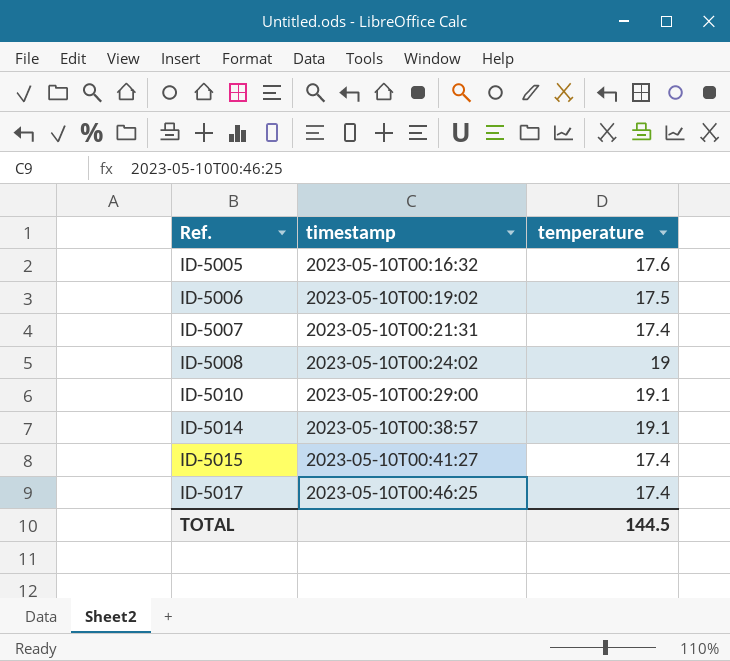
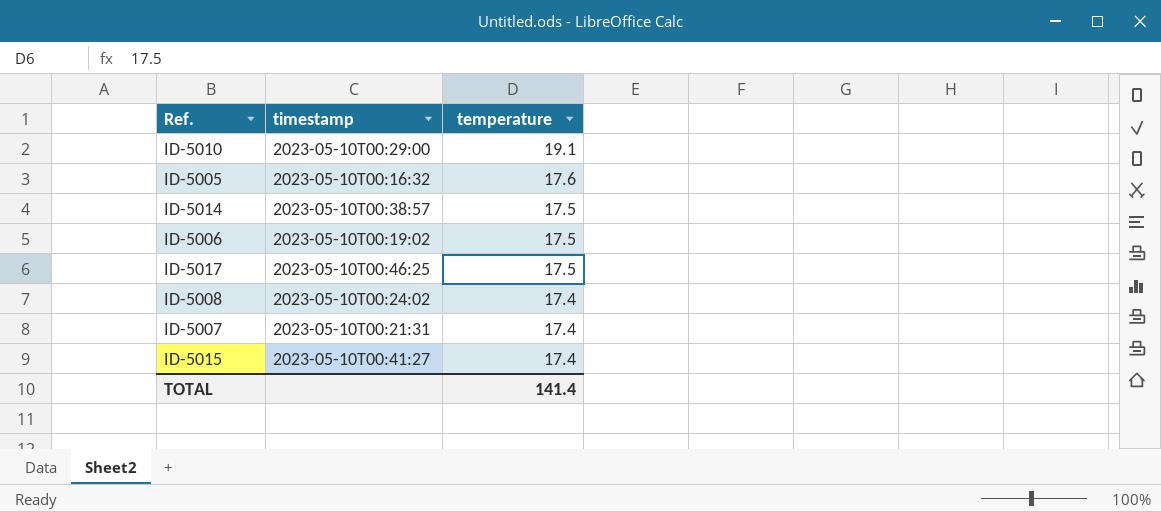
row order: Ref. ascending -> temperature descending
ID-5014 | temperature: 19.1 -> 17.5
ID-5017 | temperature: 17.4 -> 17.5
ID-5008 | temperature: 19 -> 17.4
TOTAL | temperature: 144.5 -> 141.4

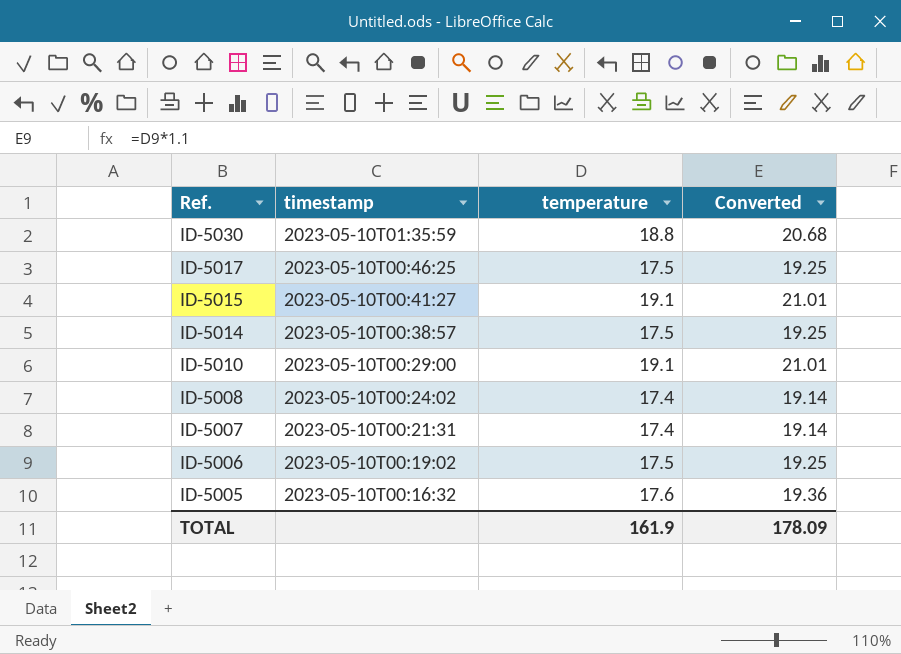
row order: temperature descending -> Ref. descending
column Converted | formula: none -> [temperature] * 1.1
row ID-5030: none -> 2023-05-10T01:35:59 | 18.8 | 20.68
ID-5015 | temperature: 17.4 -> 19.1
TOTAL | temperature: 141.4 -> 161.9

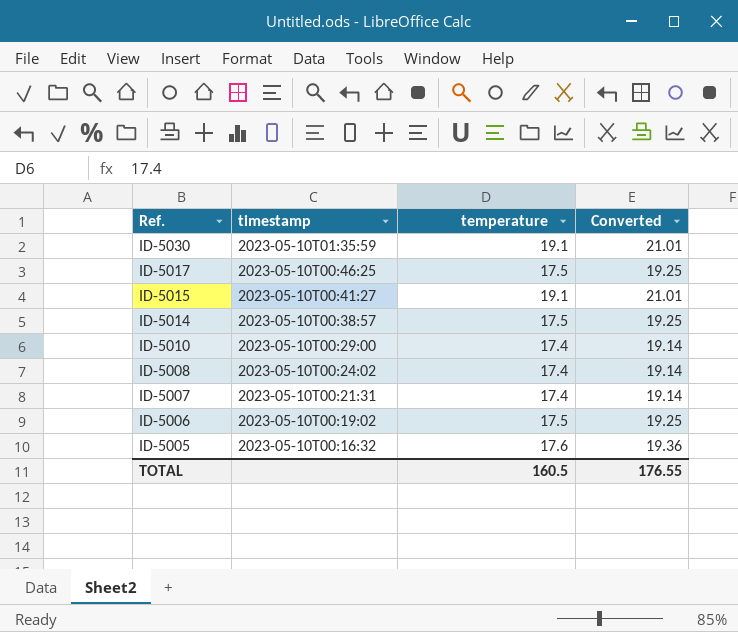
ID-5030 | temperature: 18.8 -> 19.1
ID-5030 | Converted: 20.68 -> 21.01
ID-5010 | temperature: 19.1 -> 17.4
ID-5010 | Converted: 21.01 -> 19.14
TOTAL | temperature: 161.9 -> 160.5
TOTAL | Converted: 178.09 -> 176.55

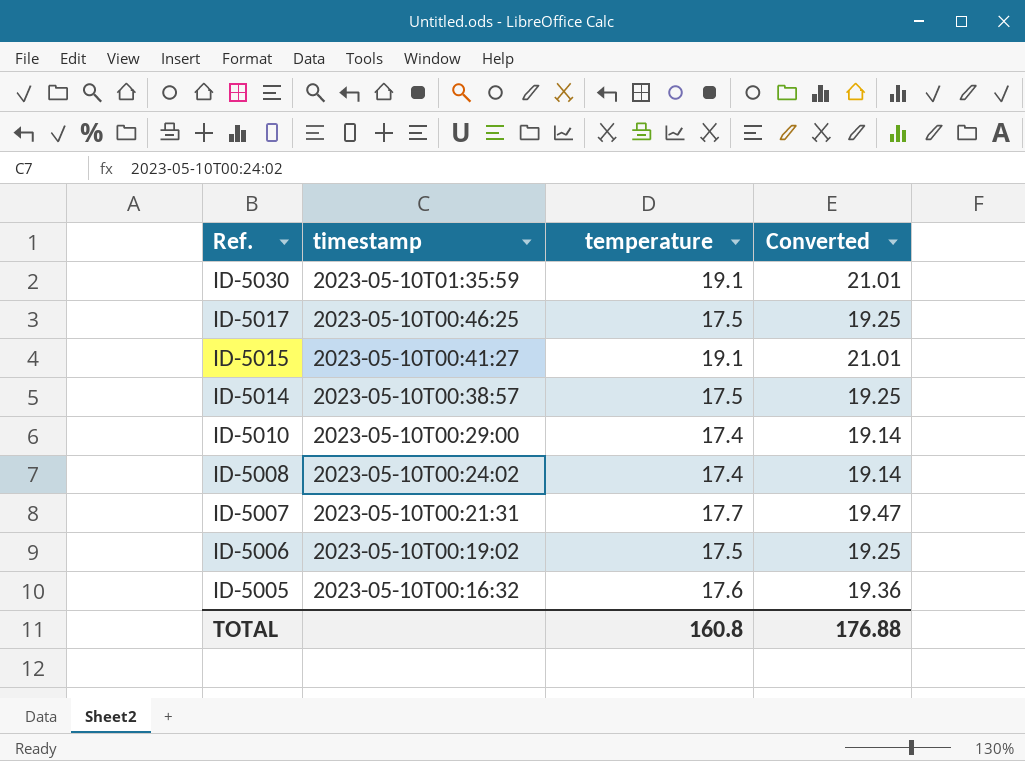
ID-5007 | temperature: 17.4 -> 17.7
ID-5007 | Converted: 19.14 -> 19.47
TOTAL | temperature: 160.5 -> 160.8
TOTAL | Converted: 176.55 -> 176.88

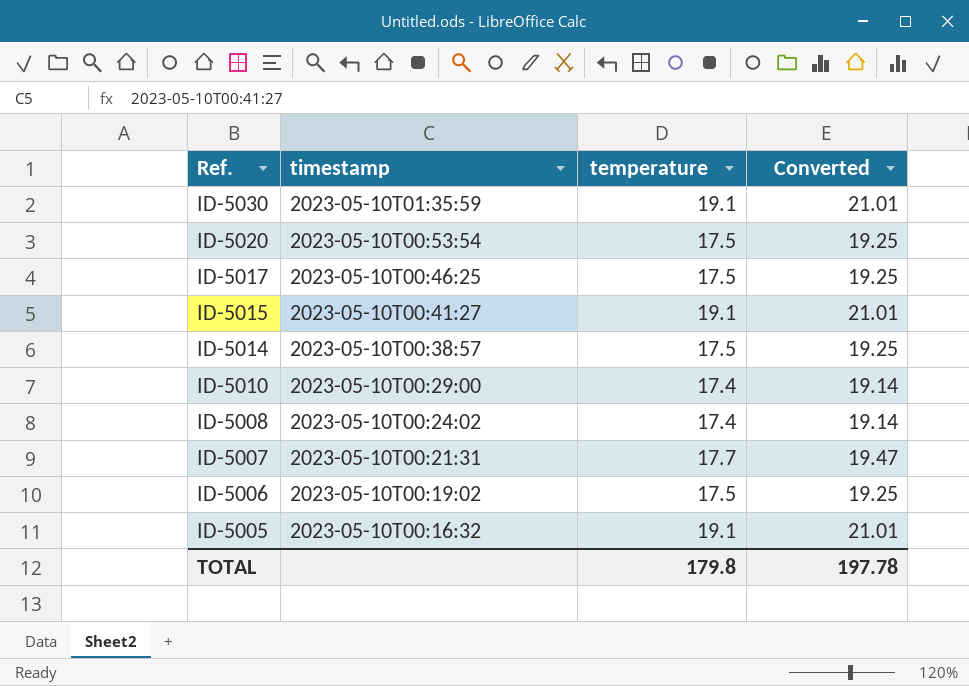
row ID-5020: none -> 2023-05-10T00:53:54 | 17.5 | 19.25
ID-5005 | temperature: 17.6 -> 19.1
ID-5005 | Converted: 19.36 -> 21.01
TOTAL | temperature: 160.8 -> 179.8
TOTAL | Converted: 176.88 -> 197.78

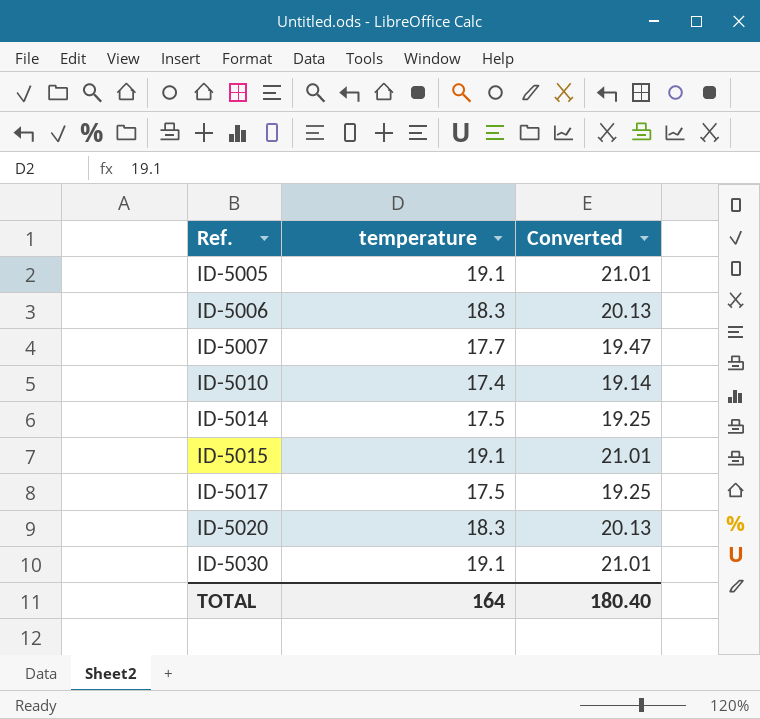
row order: Ref. descending -> Ref. ascending
column timestamp | position: 2 -> none
row ID-5008: 2023-05-10T00:24:02 | 17.4 | 19.14 -> none
ID-5006 | temperature: 17.5 -> 18.3
ID-5006 | Converted: 19.25 -> 20.13
ID-5020 | temperature: 17.5 -> 18.3
ID-5020 | Converted: 19.25 -> 20.13
TOTAL | temperature: 179.8 -> 164
TOTAL | Converted: 197.78 -> 180.40

